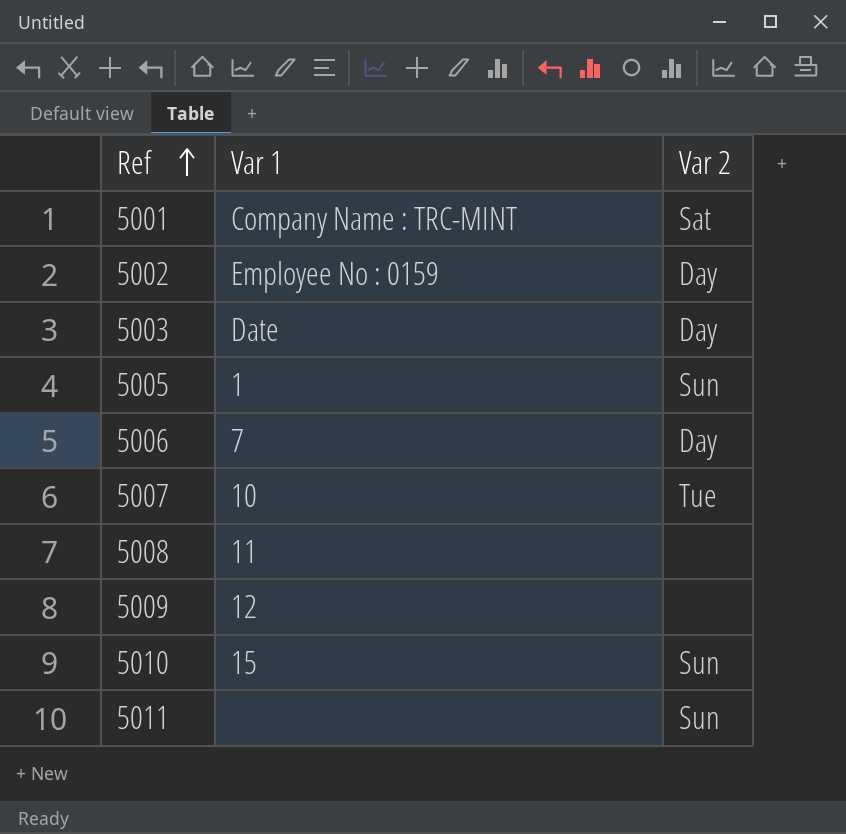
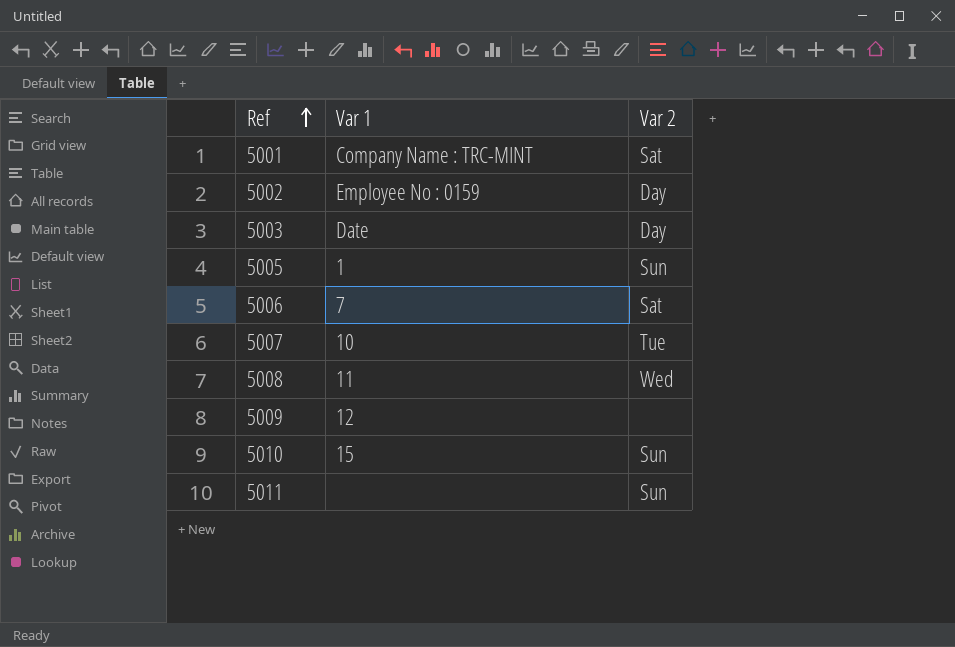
5006 | Var 2: Day -> Sat
5008 | Var 2: none -> Wed

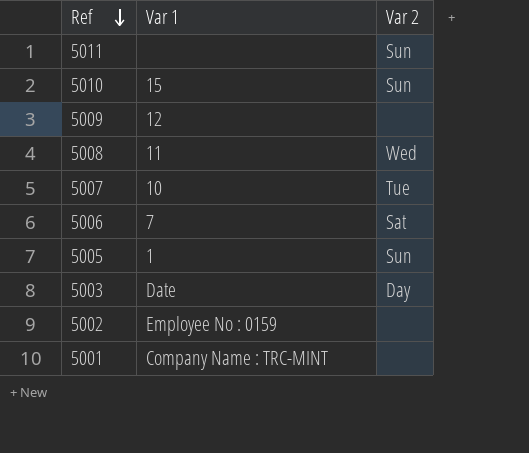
row order: Ref ascending -> Ref descending
5002 | Var 2: Day -> none
5001 | Var 2: Sat -> none

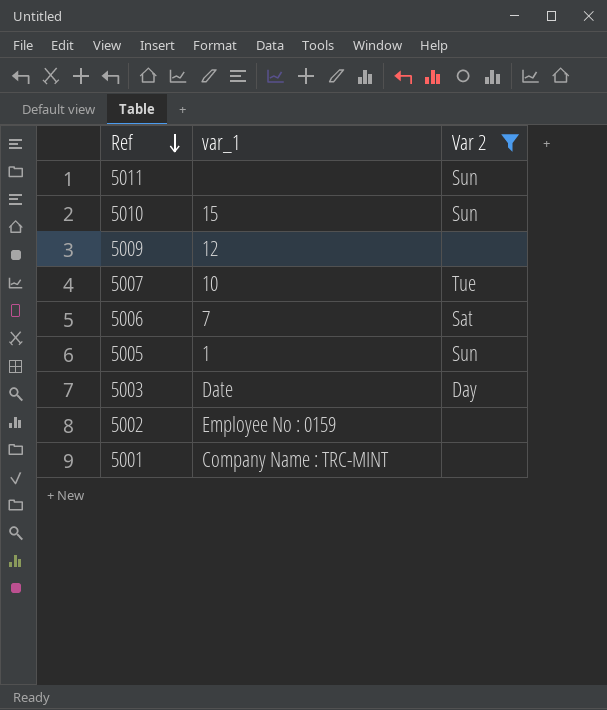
filter: none -> Var 2 != Wed
column name: Var 1 -> var_1

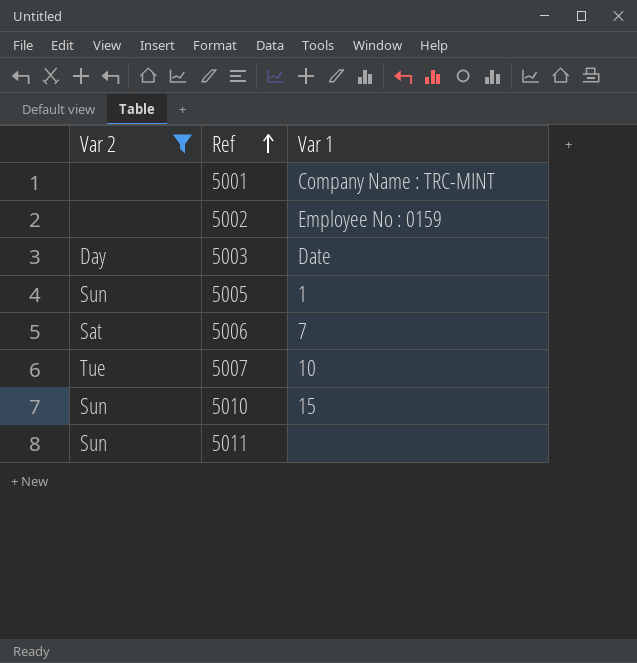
row order: Ref descending -> Ref ascending
column Var 2 | position: 3 -> 1
column name: var_1 -> Var 1
row 5009: 12 | none -> none

